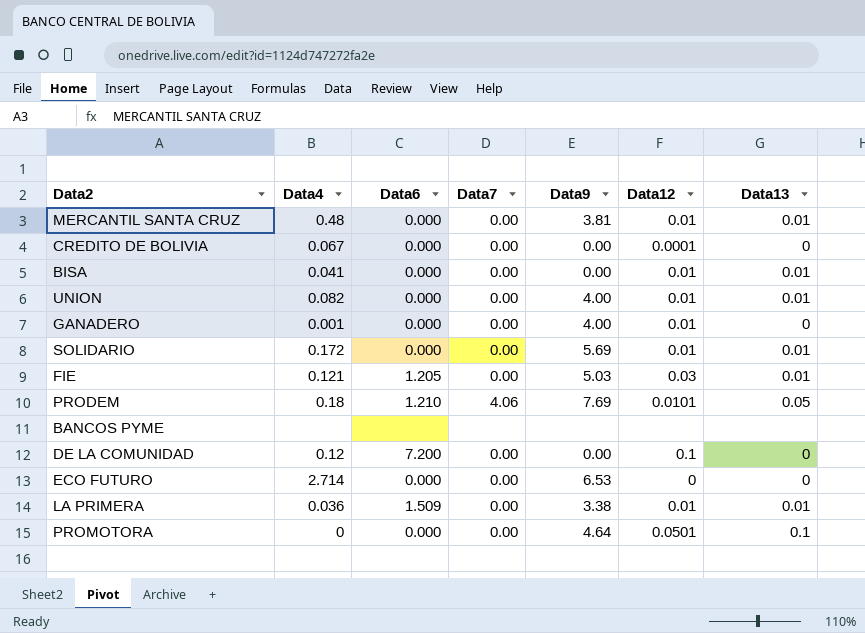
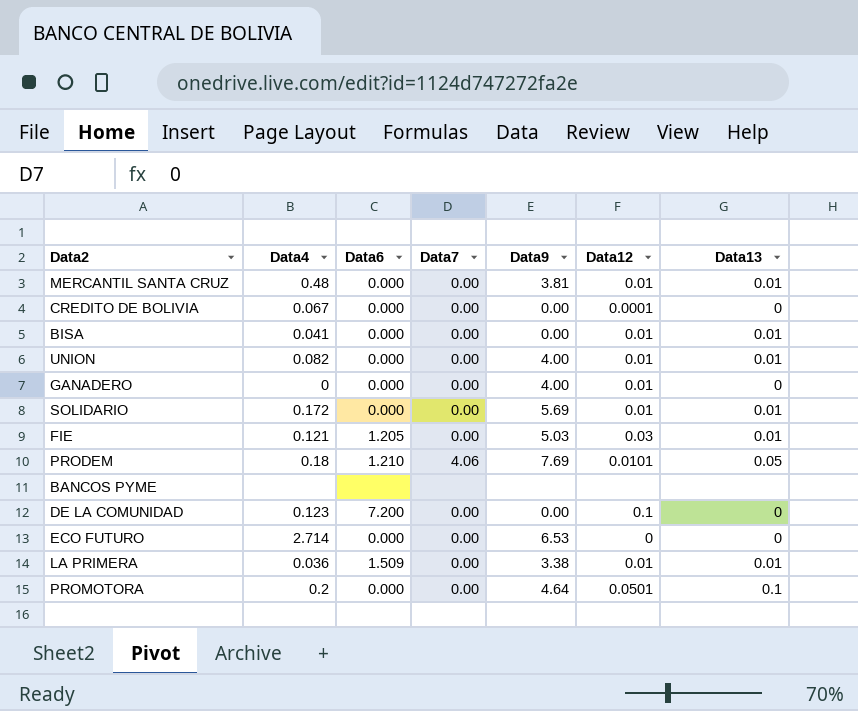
GANADERO | Data4: 0.001 -> 0
DE LA COMUNIDAD | Data4: 0.12 -> 0.123
PROMOTORA | Data4: 0 -> 0.2

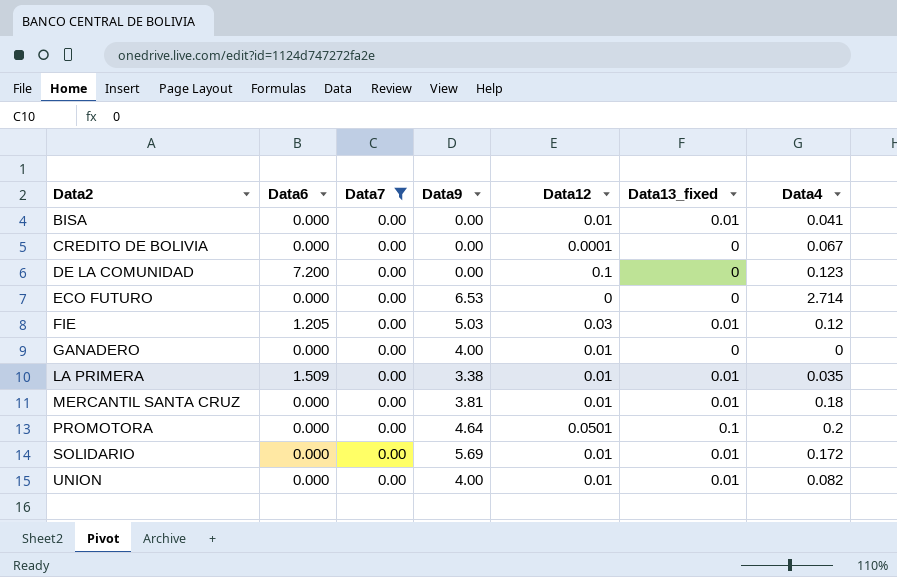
filter: none -> Data7 = 0.00
row order: none -> Data2 ascending
column name: Data13 -> Data13_fixed
column Data4 | position: 2 -> 7
FIE | Data4: 0.121 -> 0.12
LA PRIMERA | Data4: 0.036 -> 0.035
MERCANTIL SANTA CRUZ | Data4: 0.48 -> 0.18

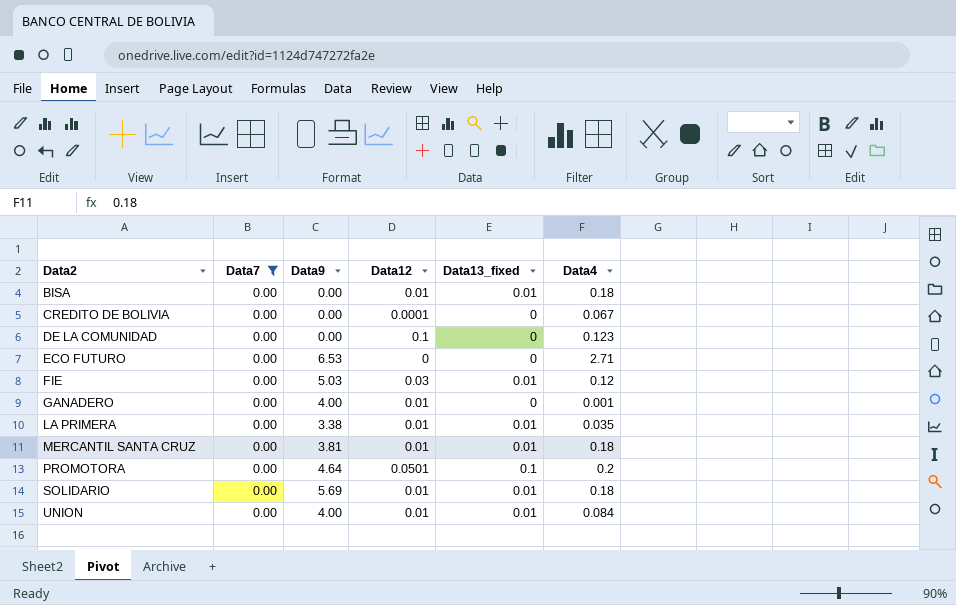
column Data6 | position: 2 -> none
BISA | Data4: 0.041 -> 0.18
ECO FUTURO | Data4: 2.714 -> 2.71
GANADERO | Data4: 0 -> 0.001
SOLIDARIO | Data4: 0.172 -> 0.18
UNION | Data4: 0.082 -> 0.084

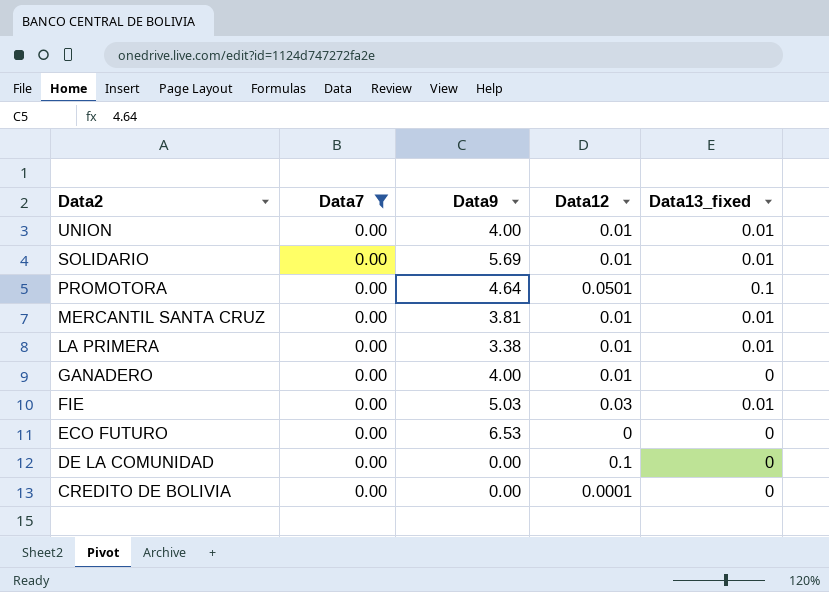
row order: Data2 ascending -> Data2 descending
column Data4 | position: 6 -> none
row BISA: 0.00 | 0.00 | 0.01 | 0.01 | 0.18 -> none

